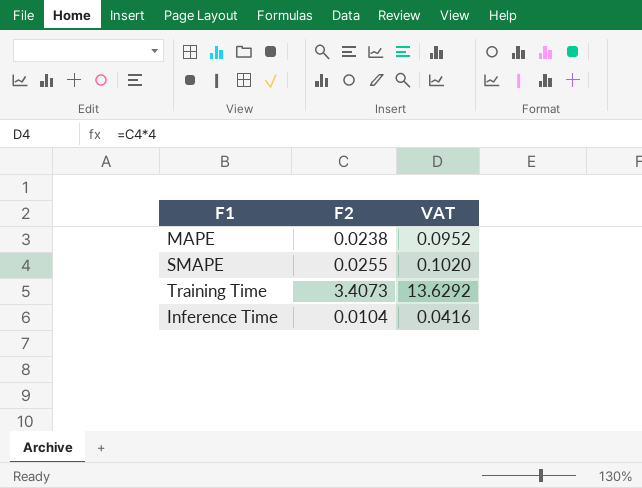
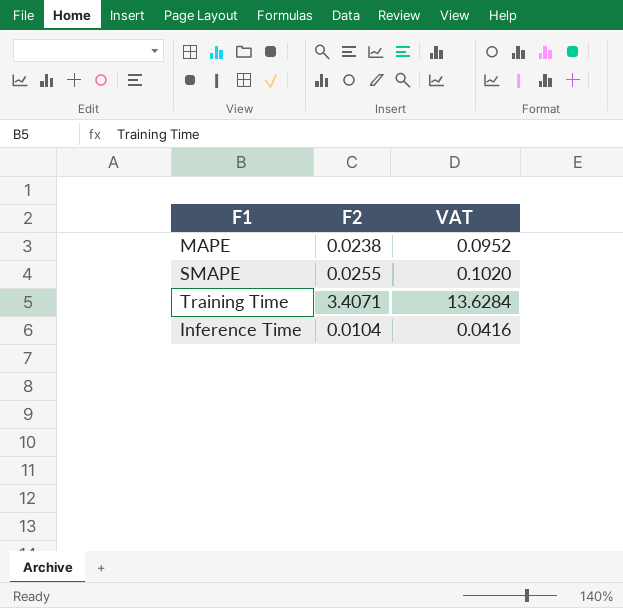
Training Time | F2: 3.4073 -> 3.4071
Training Time | VAT: 13.6292 -> 13.6284

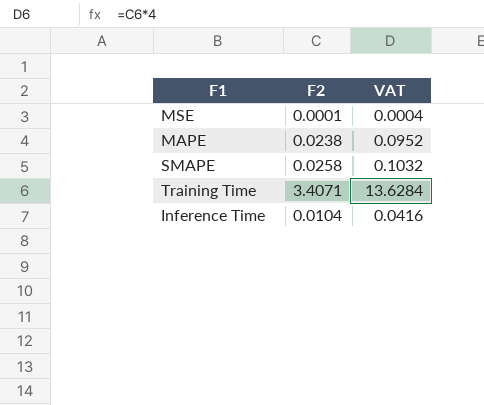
row MSE: none -> 0.0001 | 0.0004
SMAPE | F2: 0.0255 -> 0.0258
SMAPE | VAT: 0.1020 -> 0.1032

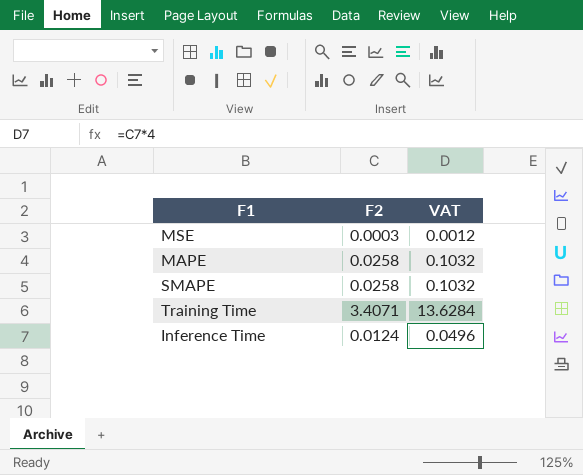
MSE | F2: 0.0001 -> 0.0003
MSE | VAT: 0.0004 -> 0.0012
MAPE | F2: 0.0238 -> 0.0258
MAPE | VAT: 0.0952 -> 0.1032
Inference Time | F2: 0.0104 -> 0.0124
Inference Time | VAT: 0.0416 -> 0.0496

